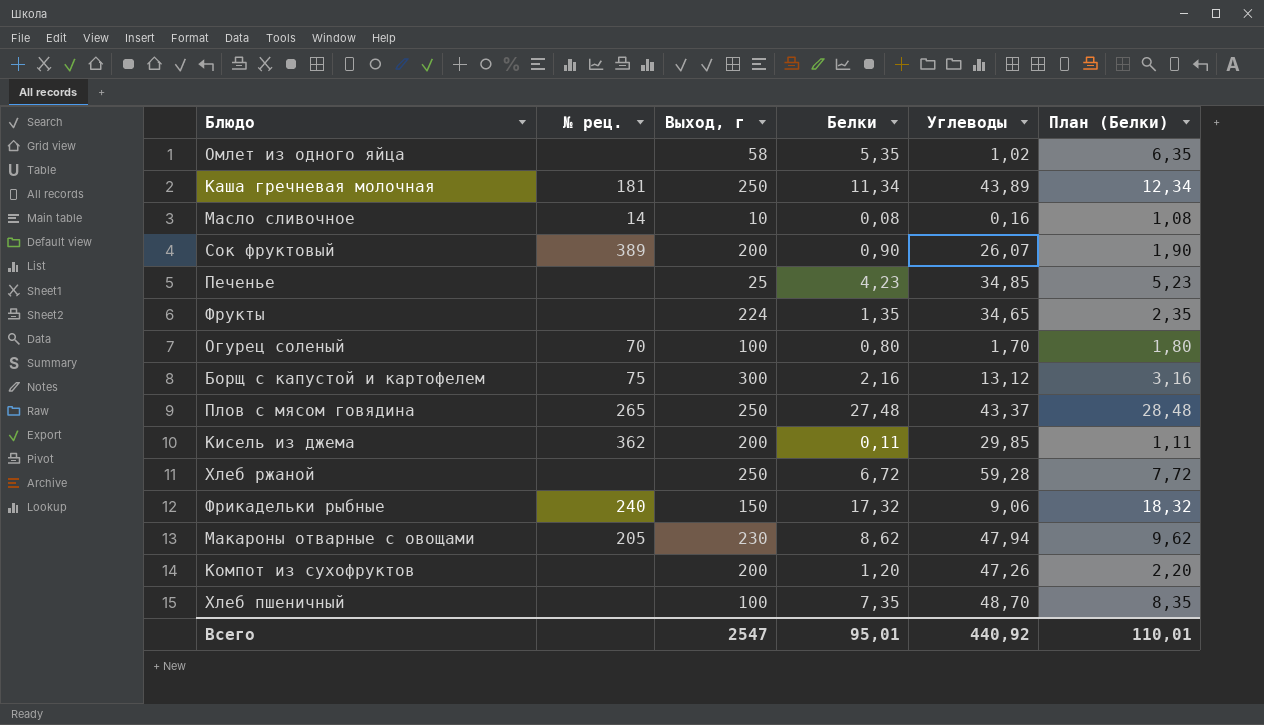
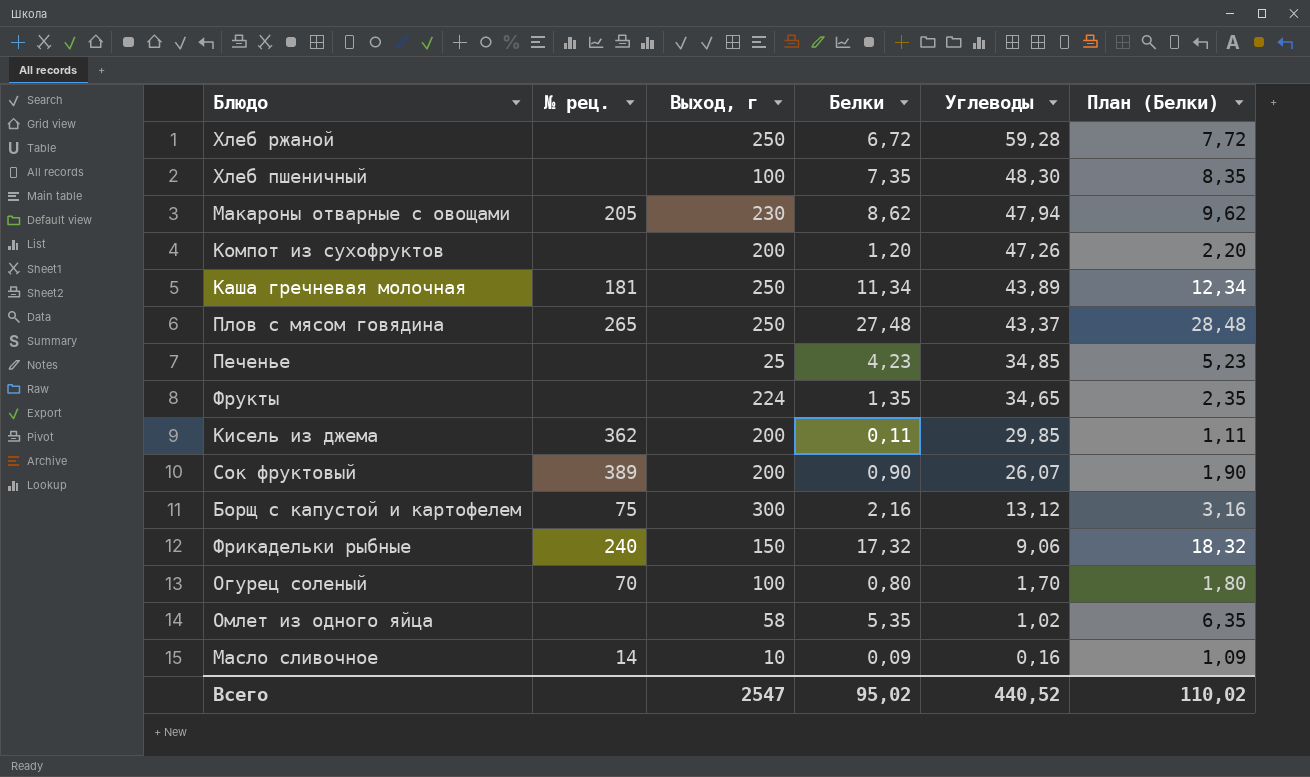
row order: none -> Углеводы descending
Хлеб пшеничный | Углеводы: 48,70 -> 48,30
Масло сливочное | Белки: 0,08 -> 0,09
Масло сливочное | План (Белки): 1,08 -> 1,09
Всего | Белки: 95,01 -> 95,02
Всего | Углеводы: 440,92 -> 440,52
Всего | План (Белки): 110,01 -> 110,02

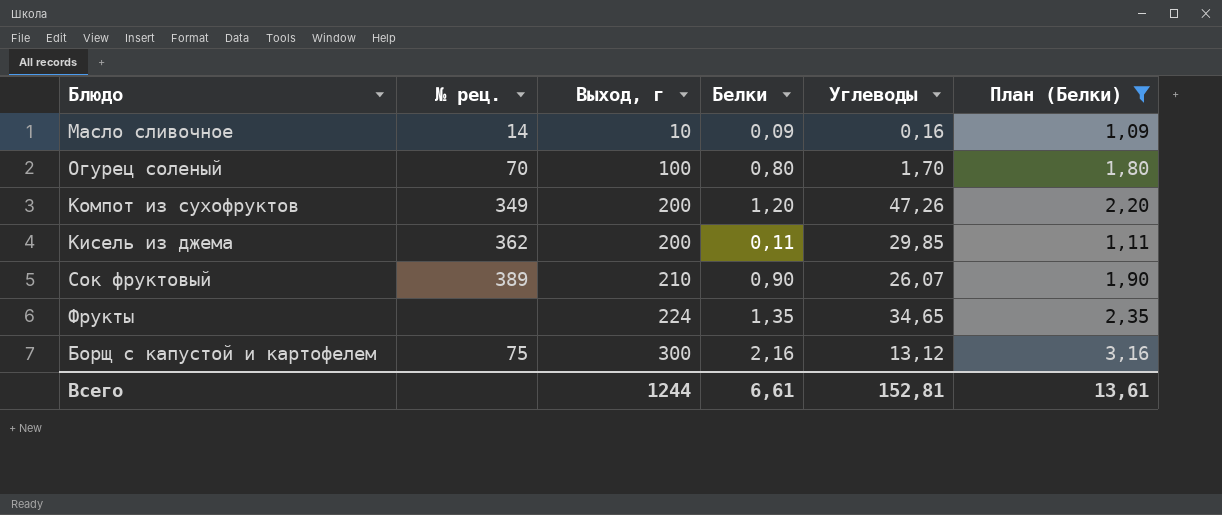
filter: none -> План (Белки) <= 3,16
row order: Углеводы descending -> Выход, г ascending
Компот из сухофруктов | № рец.: none -> 349
Сок фруктовый | Выход, г: 200 -> 210
Всего | Выход, г: 2547 -> 1244
Всего | Белки: 95,02 -> 6,61
Всего | Углеводы: 440,52 -> 152,81
Всего | План (Белки): 110,02 -> 13,61

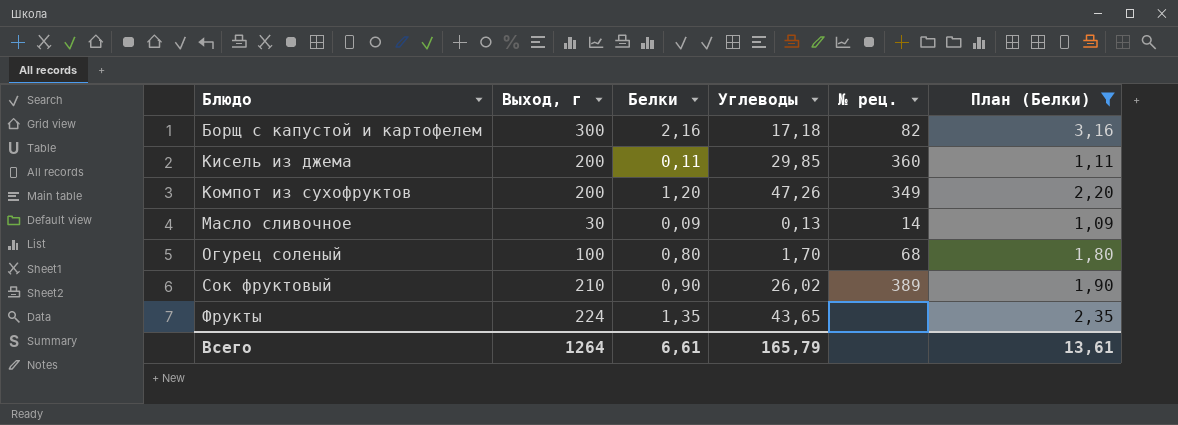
row order: Выход, г ascending -> Блюдо ascending
column № рец. | position: 2 -> 5
Борщ с капустой и картофелем | Углеводы: 13,12 -> 17,18
Борщ с капустой и картофелем | № рец.: 75 -> 82
Кисель из джема | № рец.: 362 -> 360
Масло сливочное | Выход, г: 10 -> 30
Масло сливочное | Углеводы: 0,16 -> 0,13
Огурец соленый | № рец.: 70 -> 68
Сок фруктовый | Углеводы: 26,07 -> 26,02
Фрукты | Углеводы: 34,65 -> 43,65
Всего | Выход, г: 1244 -> 1264
Всего | Углеводы: 152,81 -> 165,79

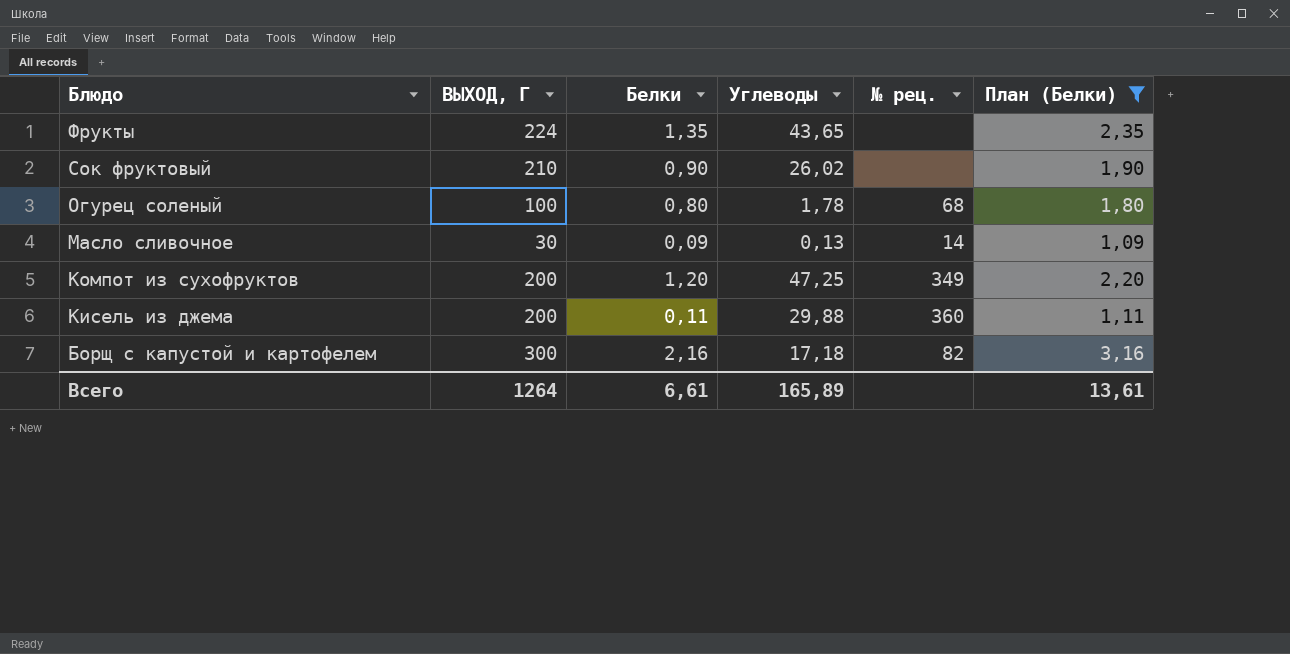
row order: Блюдо ascending -> Блюдо descending
column name: Выход, г -> ВЫХОД, Г
Сок фруктовый | № рец.: 389 -> none
Огурец соленый | Углеводы: 1,70 -> 1,78
Компот из сухофруктов | Углеводы: 47,26 -> 47,25
Кисель из джема | Углеводы: 29,85 -> 29,88
Всего | Углеводы: 165,79 -> 165,89

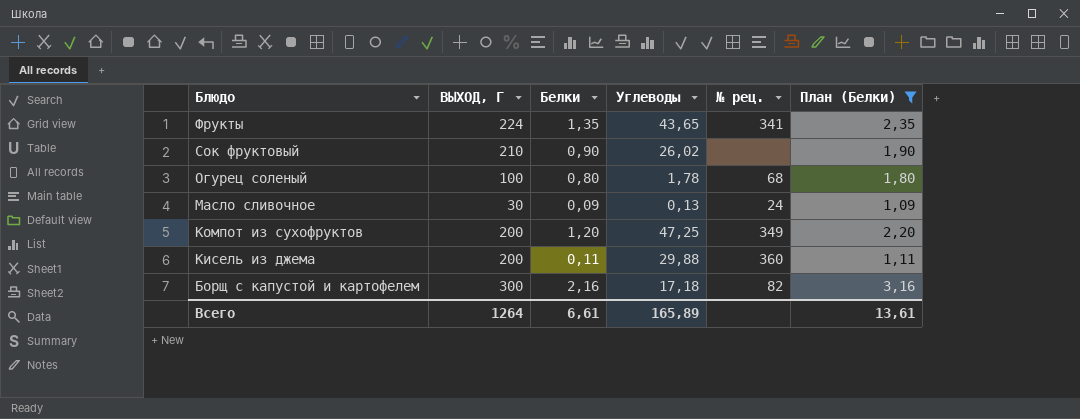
Фрукты | № рец.: none -> 341
Масло сливочное | № рец.: 14 -> 24

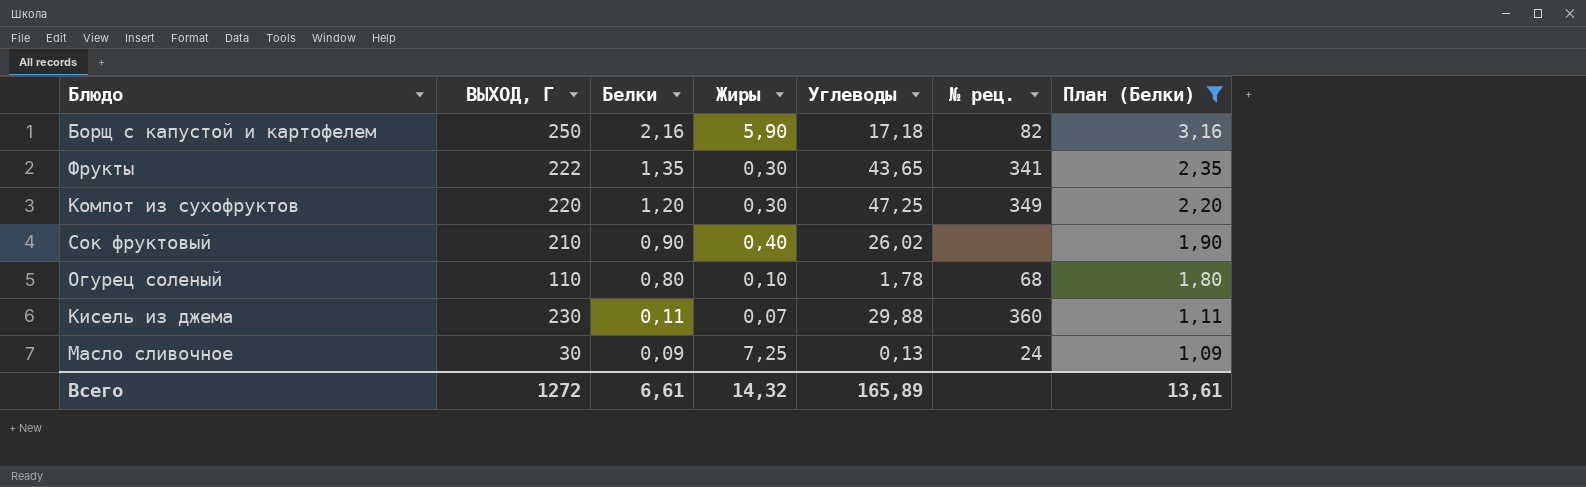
row order: Блюдо descending -> Белки descending
column Жиры | position: none -> 4
Борщ с капустой и картофелем | ВЫХОД, Г: 300 -> 250
Фрукты | ВЫХОД, Г: 224 -> 222
Компот из сухофруктов | ВЫХОД, Г: 200 -> 220
Огурец соленый | ВЫХОД, Г: 100 -> 110
Кисель из джема | ВЫХОД, Г: 200 -> 230
Всего | ВЫХОД, Г: 1264 -> 1272

